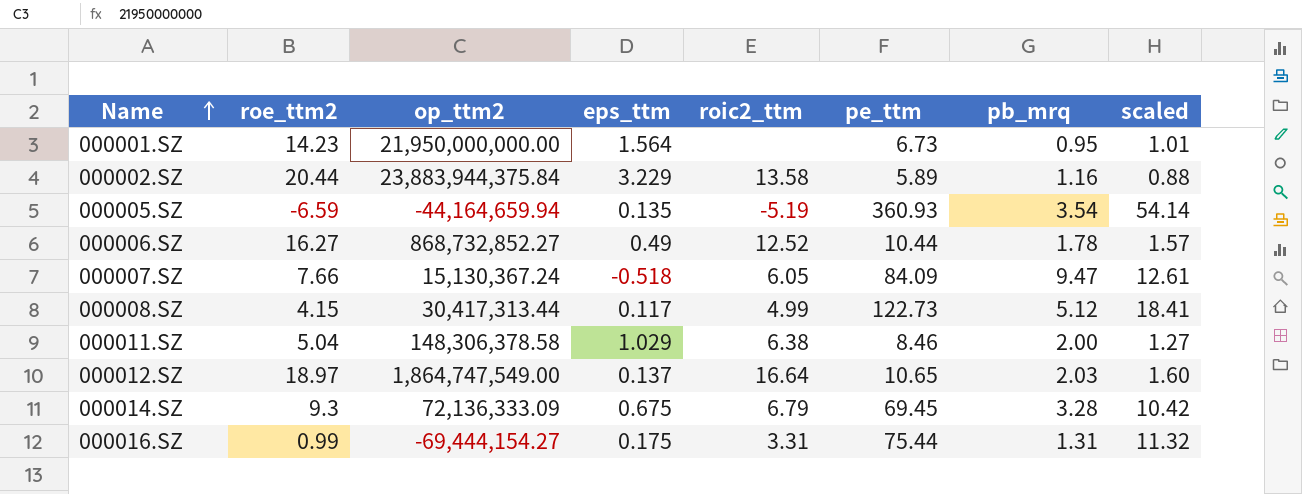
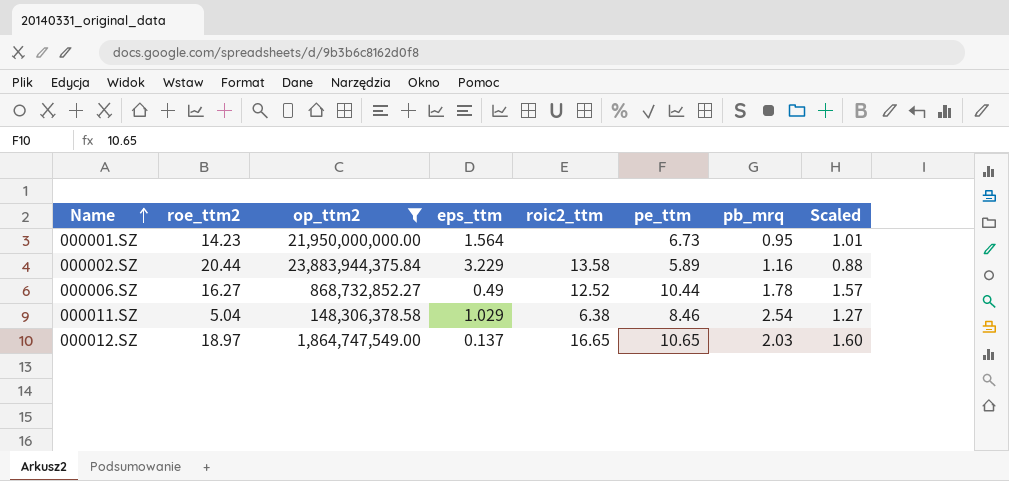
filter: none -> op_ttm2 >= 148,306,378.58
column name: scaled -> Scaled
000011.SZ | pb_mrq: 2.00 -> 2.54
000012.SZ | roic2_ttm: 16.64 -> 16.65

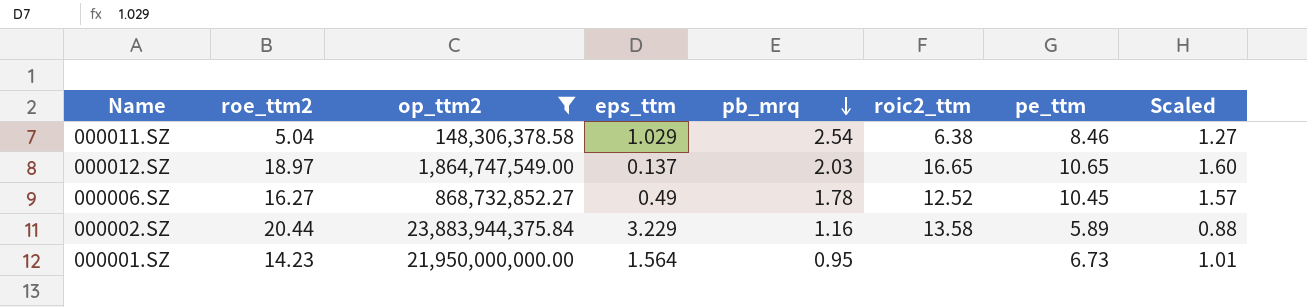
row order: Name ascending -> pb_mrq descending
column pb_mrq | position: 7 -> 5
000006.SZ | pe_ttm: 10.44 -> 10.45

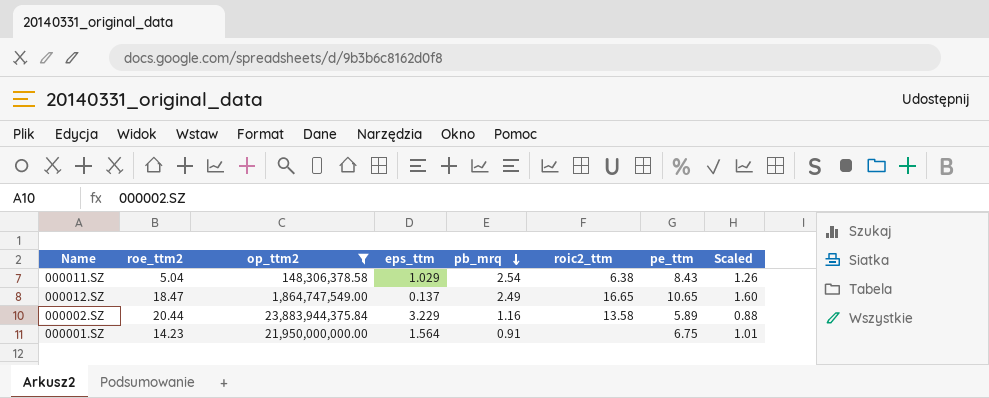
row 000006.SZ: 16.27 | 868,732,852.27 | 0.49 | 1.78 | 12.52 | 10.45 | 1.57 -> none
000011.SZ | pe_ttm: 8.46 -> 8.43
000011.SZ | Scaled: 1.27 -> 1.26
000012.SZ | roe_ttm2: 18.97 -> 18.47
000012.SZ | pb_mrq: 2.03 -> 2.49
000001.SZ | pb_mrq: 0.95 -> 0.91
000001.SZ | pe_ttm: 6.73 -> 6.75

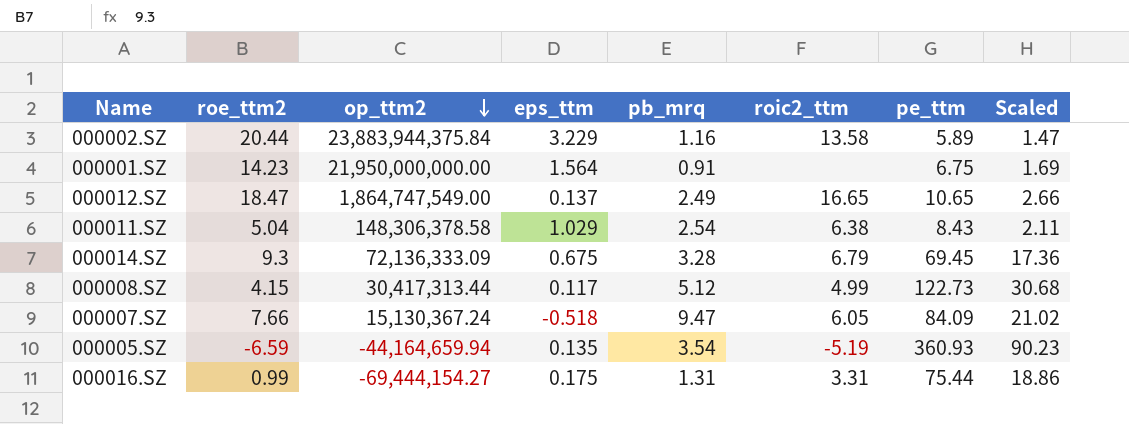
filter: op_ttm2 >= 148,306,378.58 -> none
row order: pb_mrq descending -> op_ttm2 descending
column Scaled | formula: [pe_ttm] * 0.15 -> [pe_ttm] * 0.25

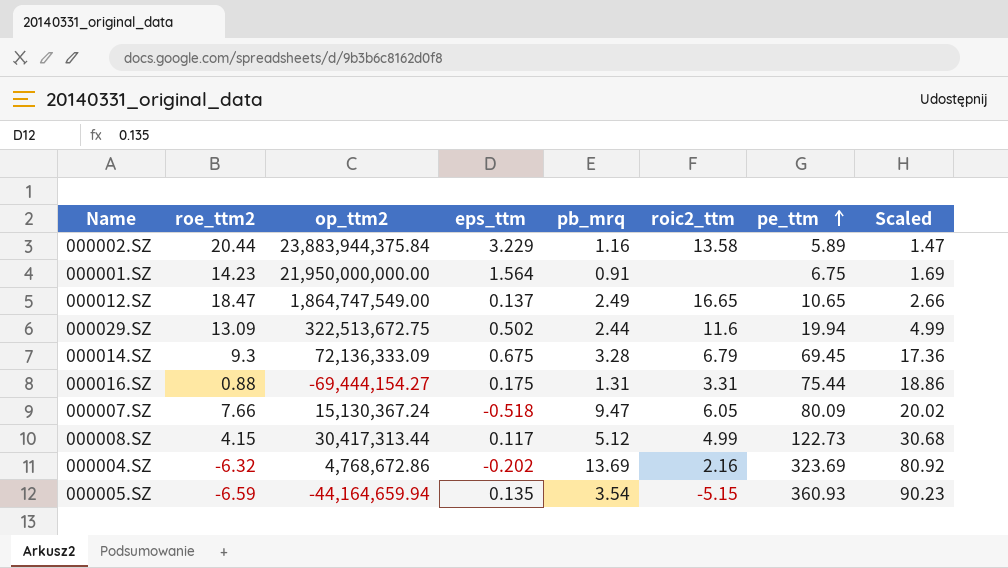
row order: op_ttm2 descending -> pe_ttm ascending
row 000011.SZ: 5.04 | 148,306,378.58 | 1.029 | 2.54 | 6.38 | 8.43 | 2.11 -> none
row 000029.SZ: none -> 13.09 | 322,513,672.75 | 0.502 | 2.44 | 11.6 | 19.94 | 4.99
000016.SZ | roe_ttm2: 0.99 -> 0.88
000007.SZ | pe_ttm: 84.09 -> 80.09
000007.SZ | Scaled: 21.02 -> 20.02
row 000004.SZ: none -> -6.32 | 4,768,672.86 | -0.202 | 13.69 | 2.16 | 323.69 | 80.92
000005.SZ | roic2_ttm: -5.19 -> -5.15

